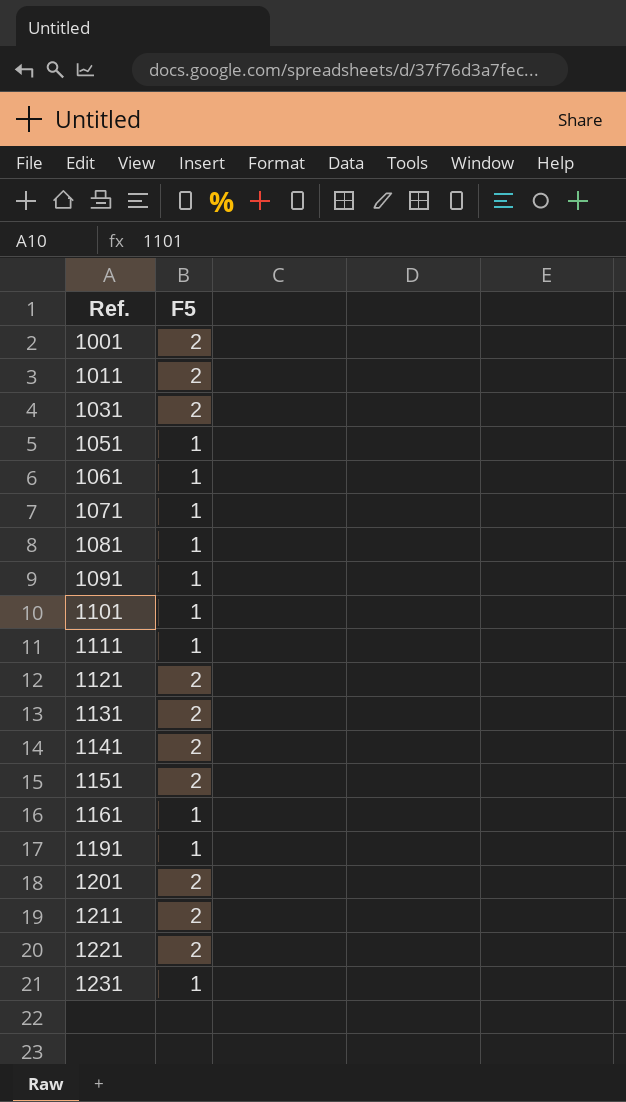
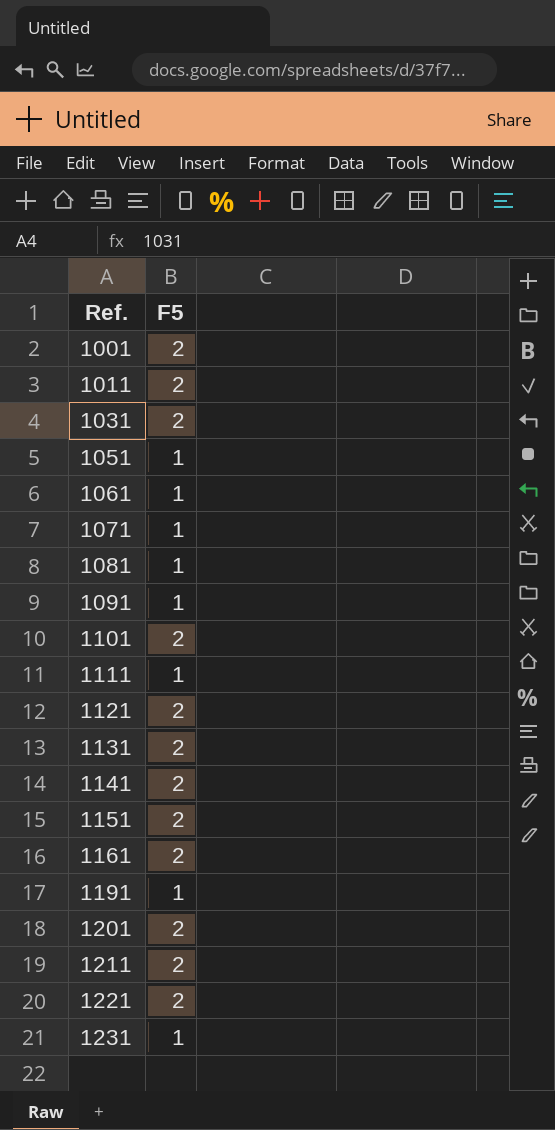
1101 | F5: 1 -> 2
1161 | F5: 1 -> 2

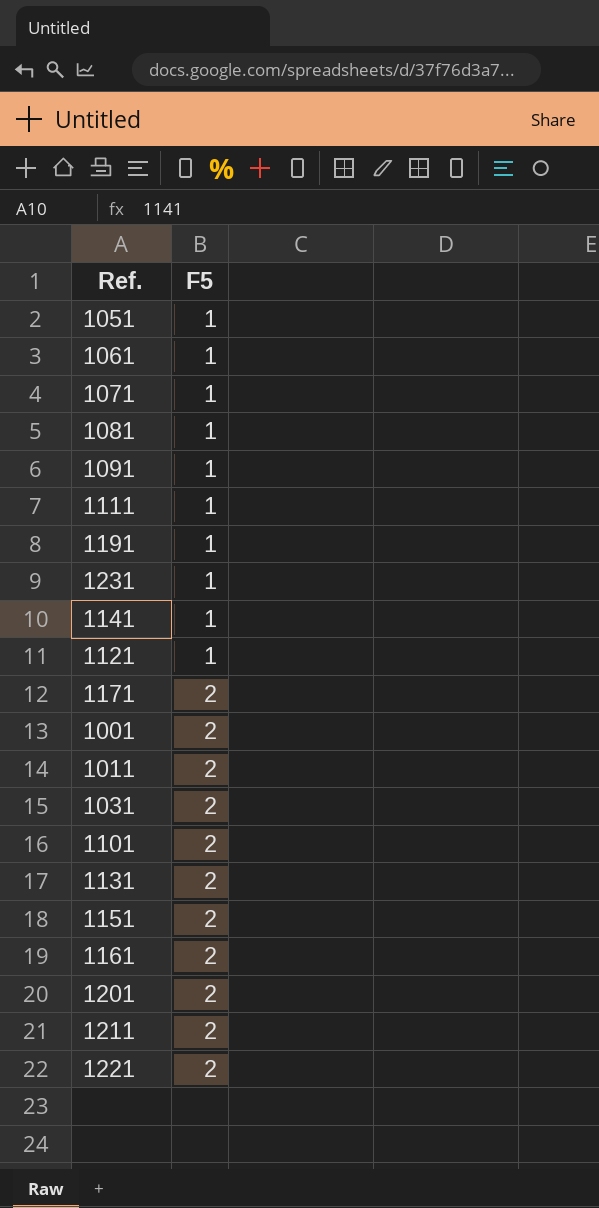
row order: Ref. ascending -> F5 ascending
1141 | F5: 2 -> 1
1121 | F5: 2 -> 1
row 1171: none -> 2

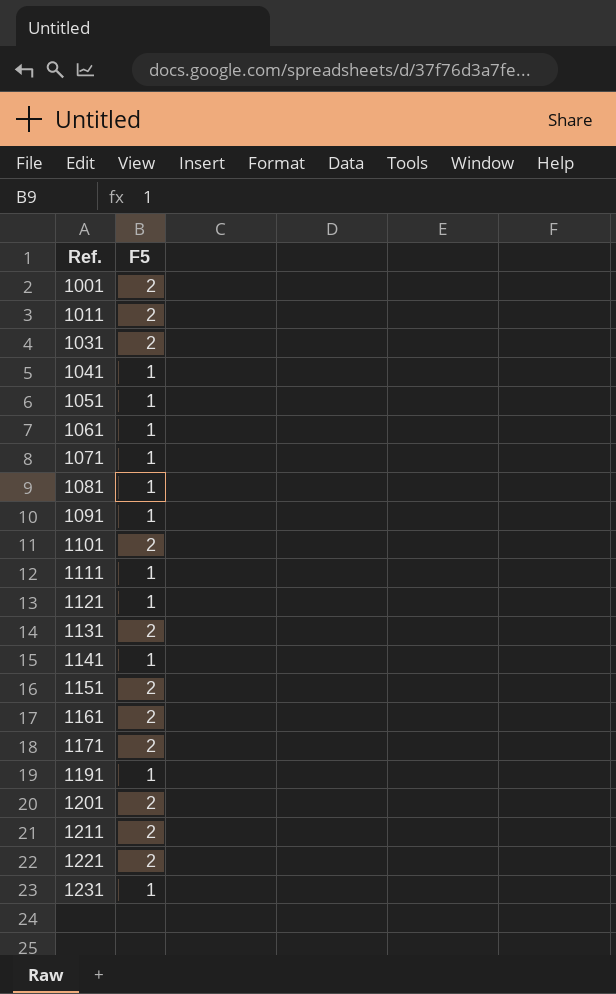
row order: F5 ascending -> Ref. ascending
row 1041: none -> 1

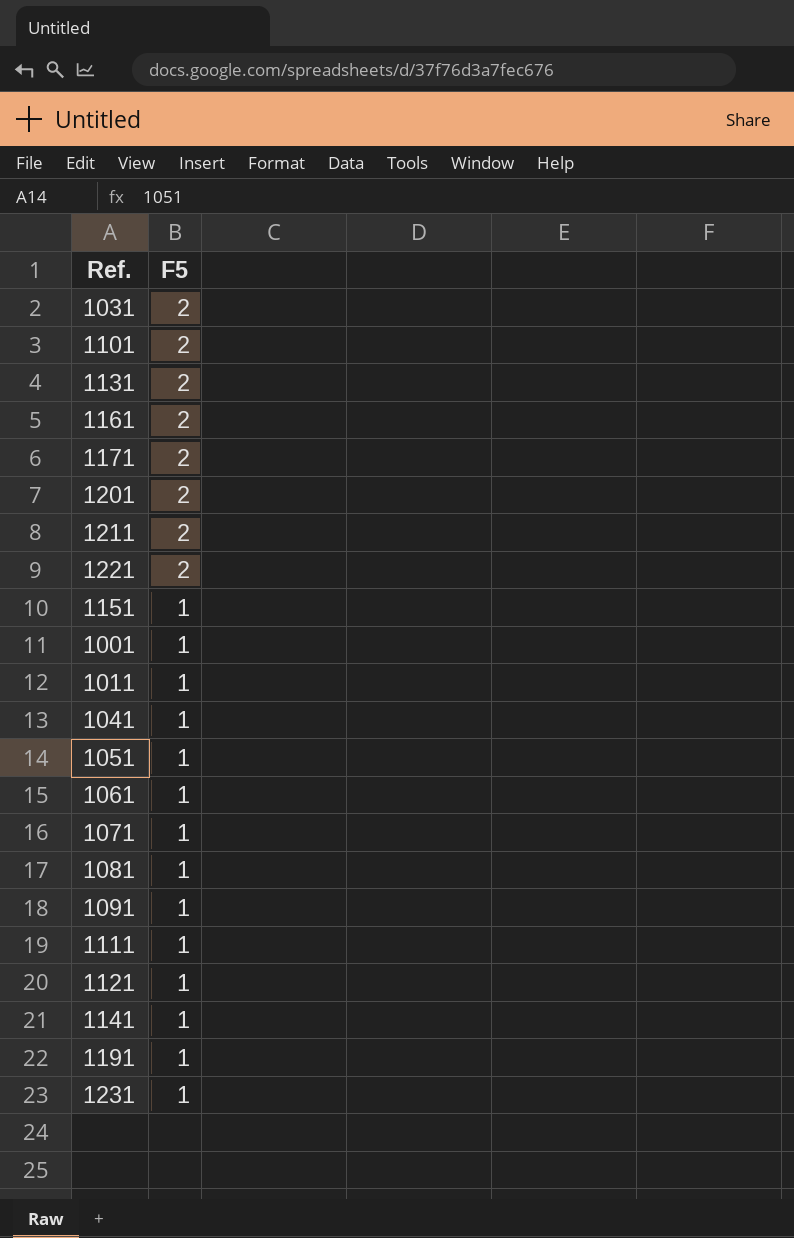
row order: Ref. ascending -> F5 descending
1151 | F5: 2 -> 1
1001 | F5: 2 -> 1
1011 | F5: 2 -> 1

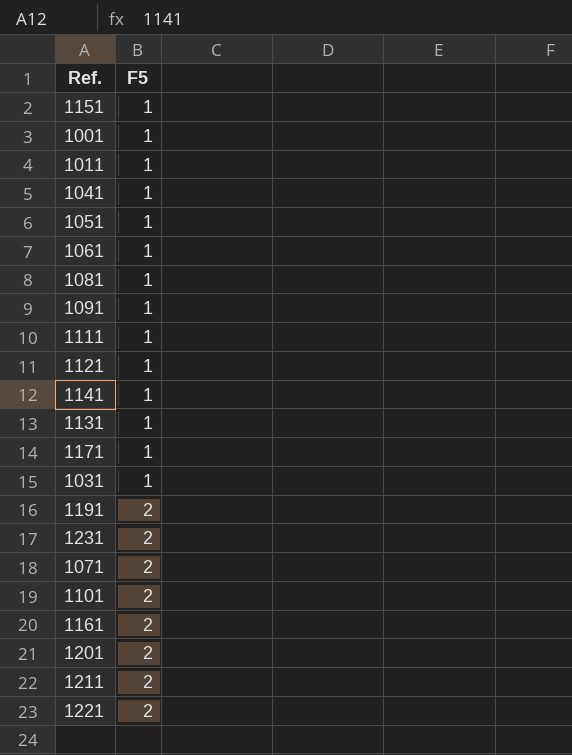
row order: F5 descending -> F5 ascending
1131 | F5: 2 -> 1
1171 | F5: 2 -> 1
1031 | F5: 2 -> 1
1191 | F5: 1 -> 2
1231 | F5: 1 -> 2
1071 | F5: 1 -> 2

